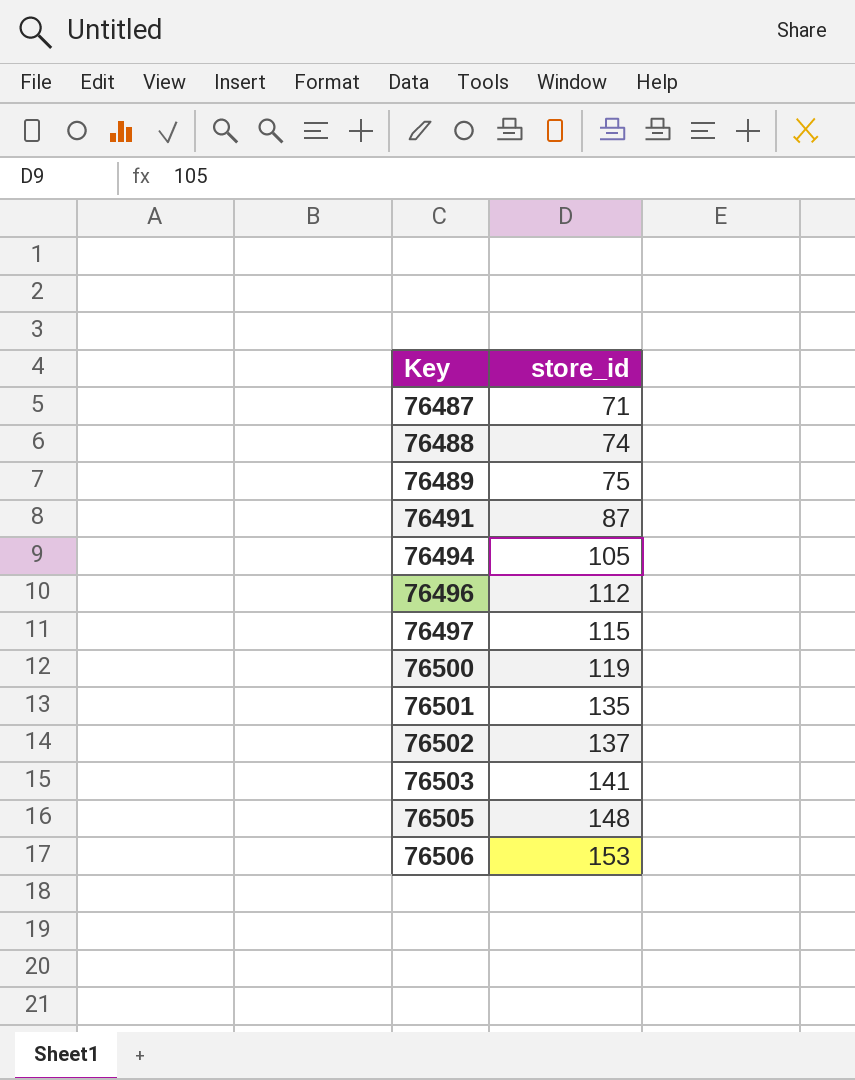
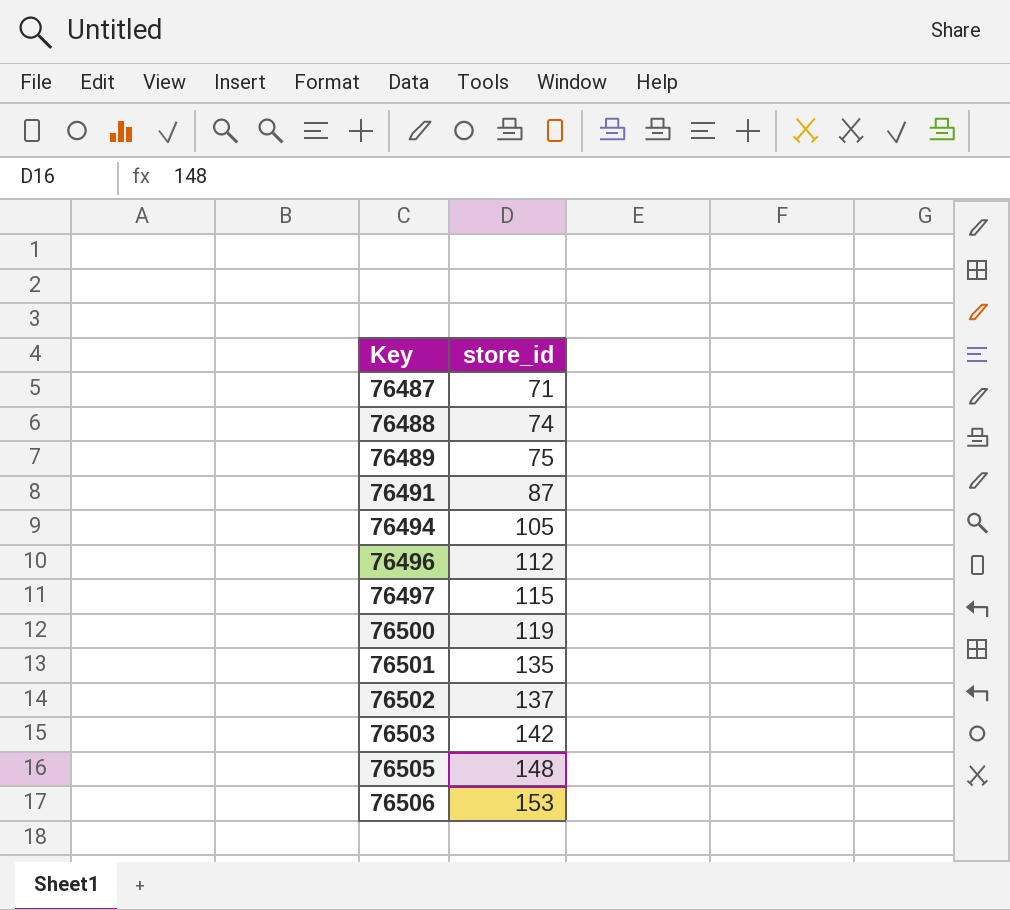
76503 | store_id: 141 -> 142

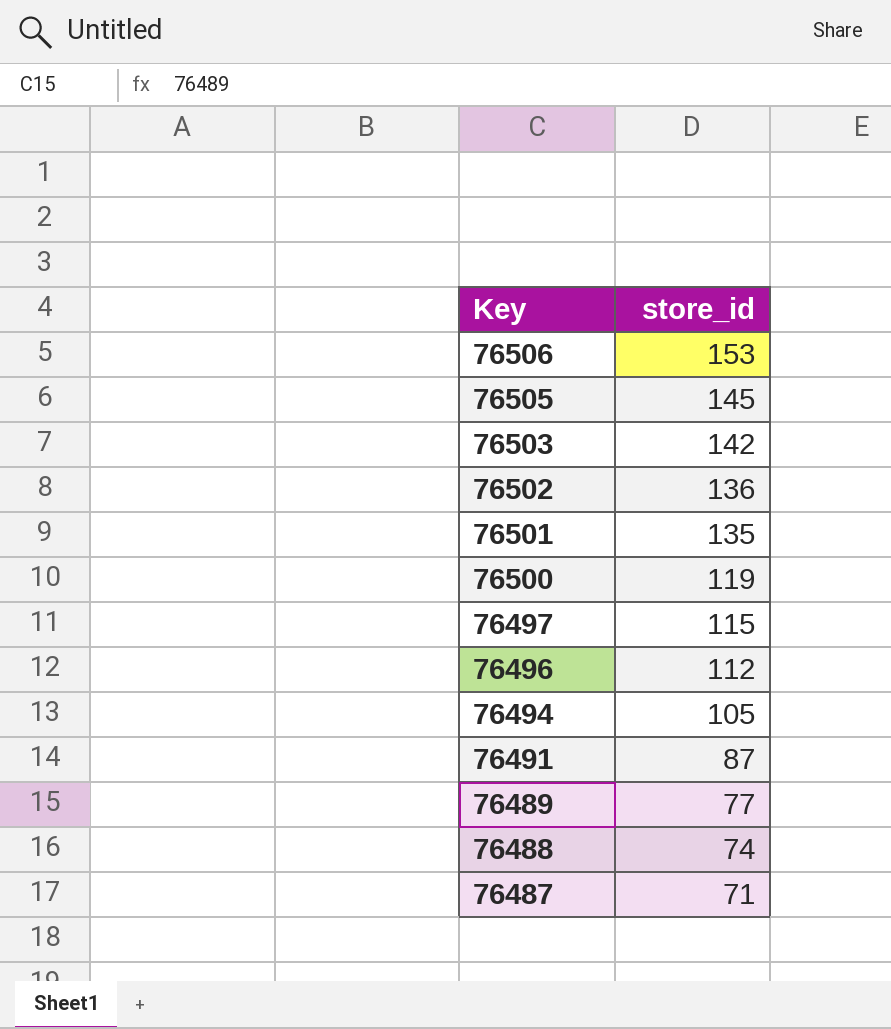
row order: Key ascending -> Key descending
76505 | store_id: 148 -> 145
76502 | store_id: 137 -> 136
76489 | store_id: 75 -> 77

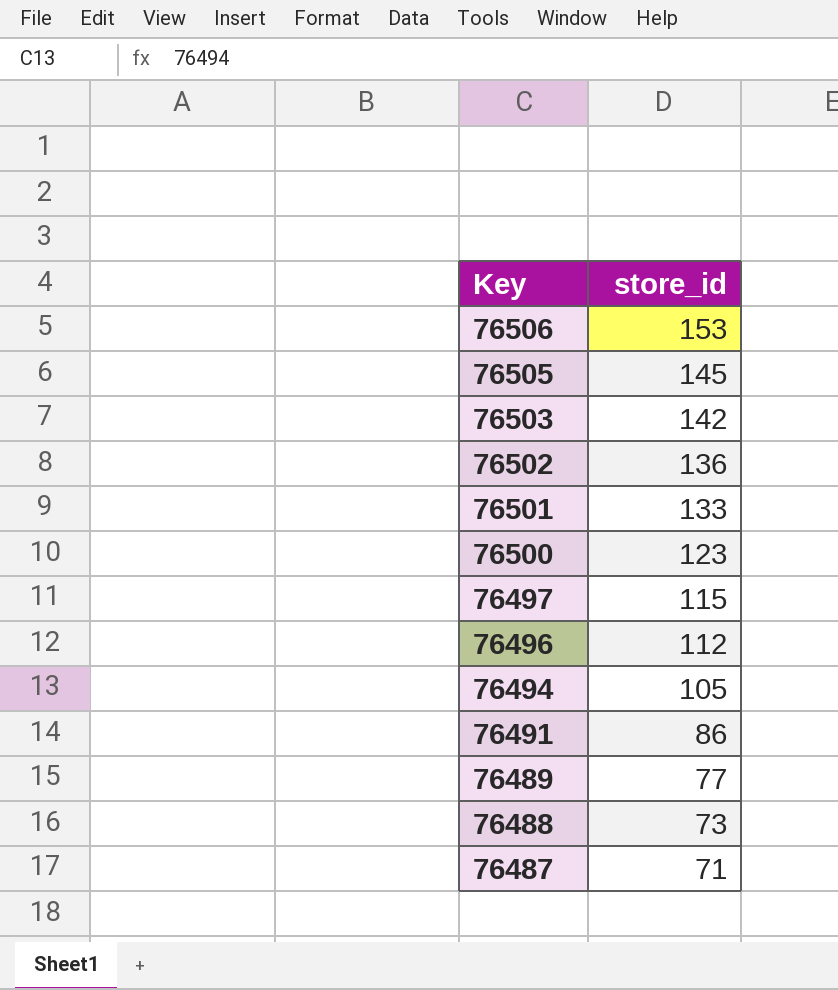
76501 | store_id: 135 -> 133
76500 | store_id: 119 -> 123
76491 | store_id: 87 -> 86
76488 | store_id: 74 -> 73

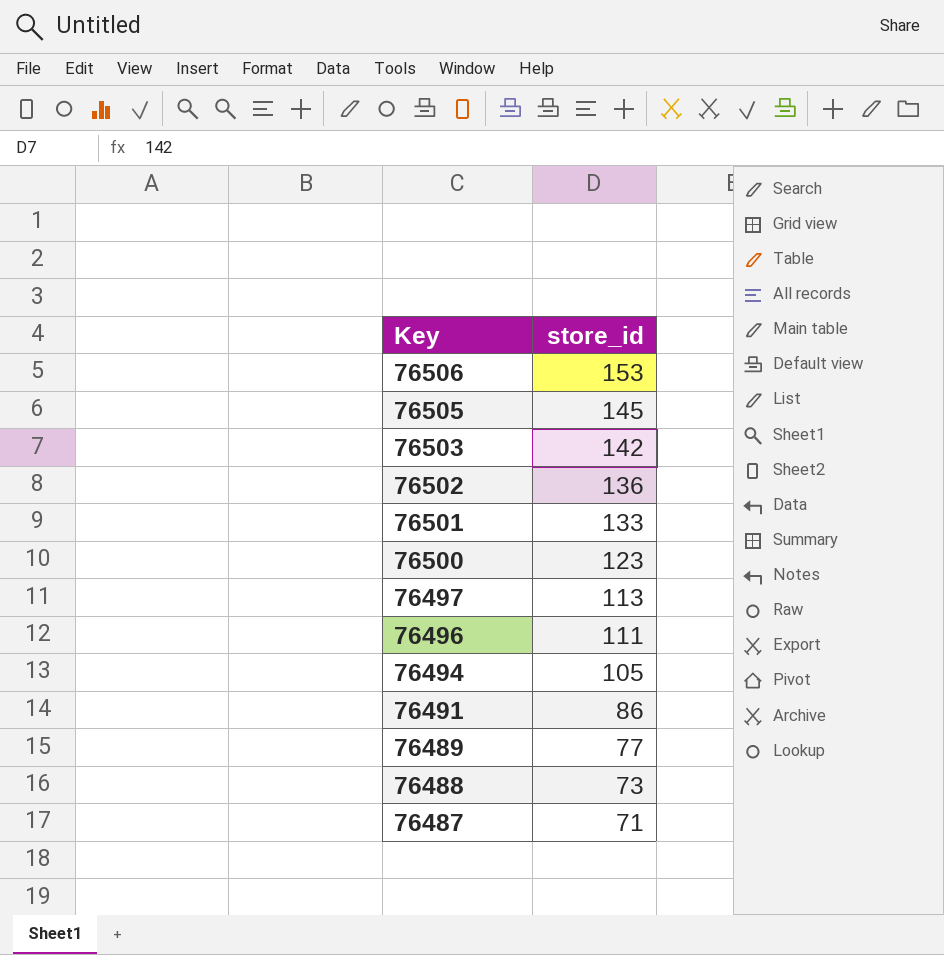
76497 | store_id: 115 -> 113
76496 | store_id: 112 -> 111

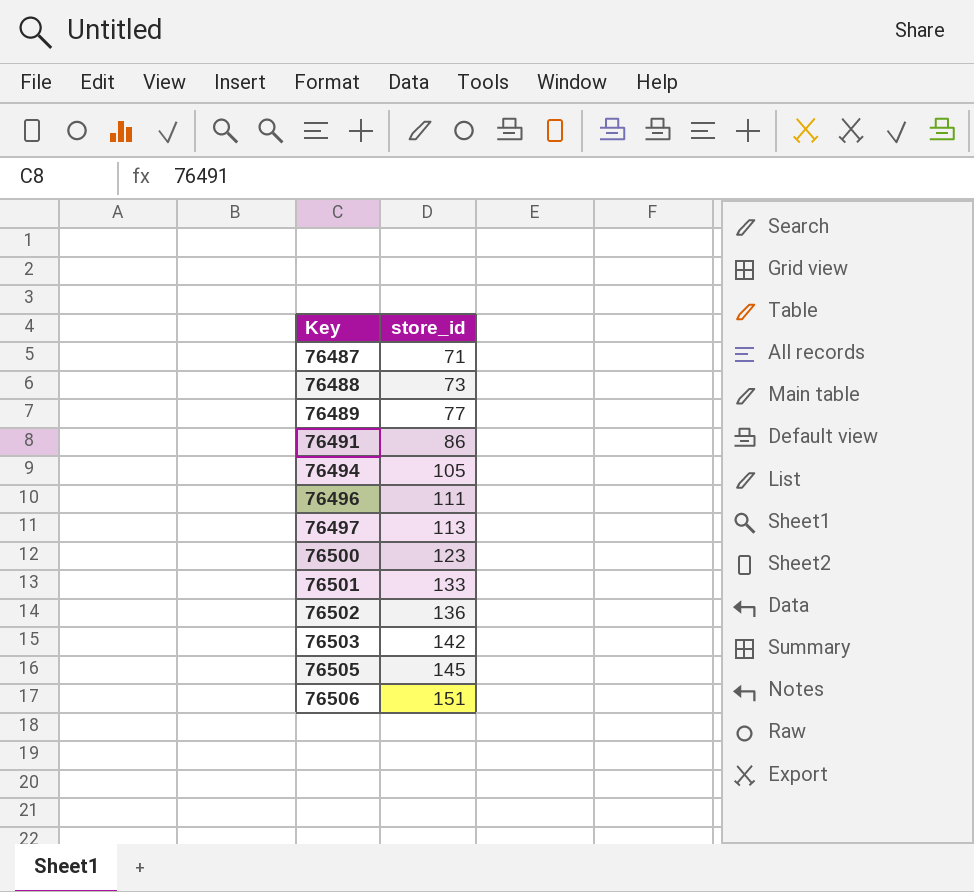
row order: Key descending -> Key ascending
76506 | store_id: 153 -> 151

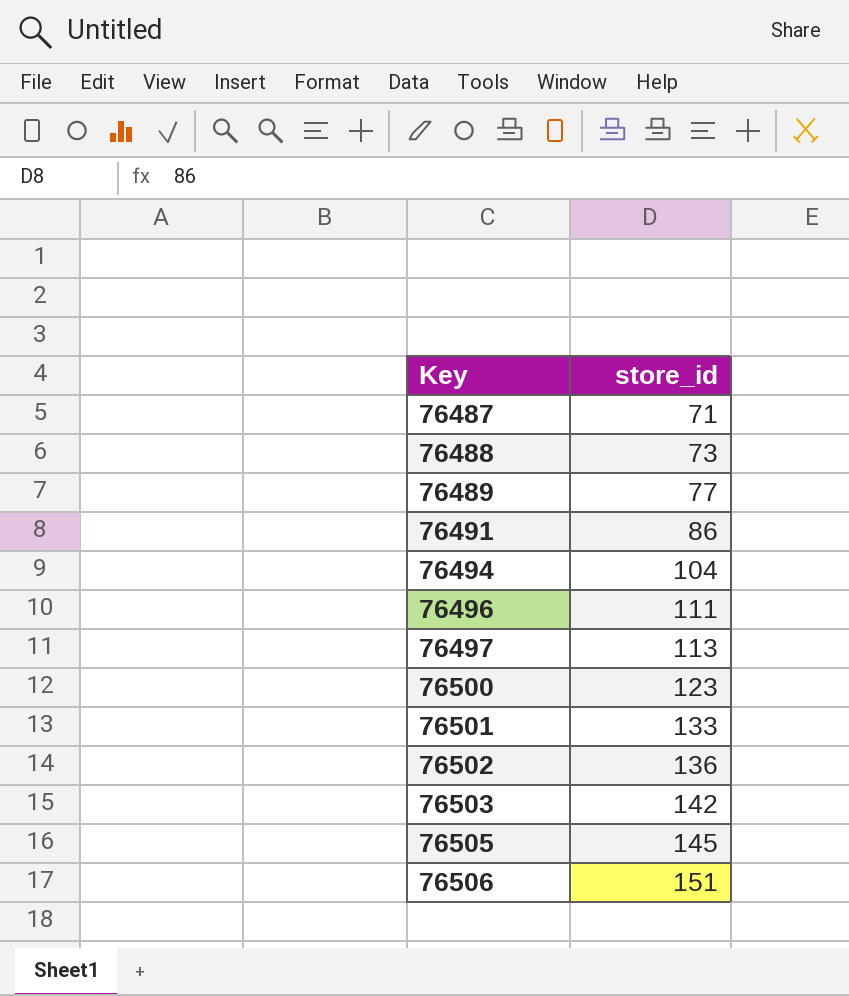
76494 | store_id: 105 -> 104

